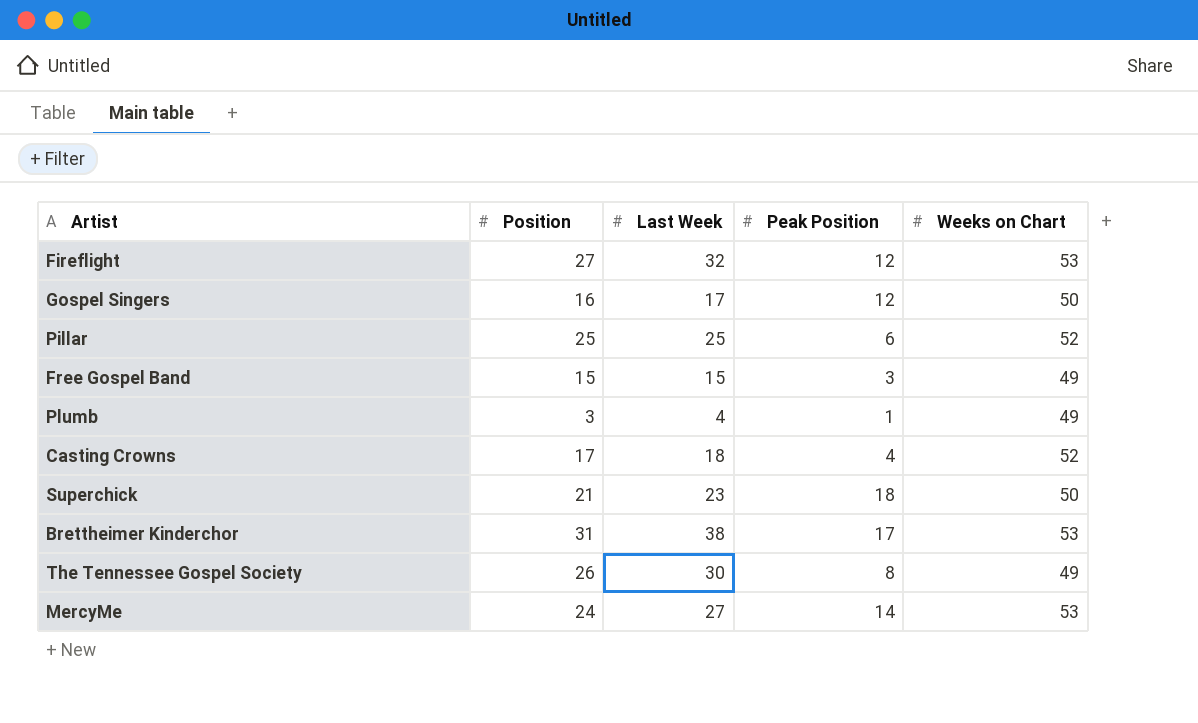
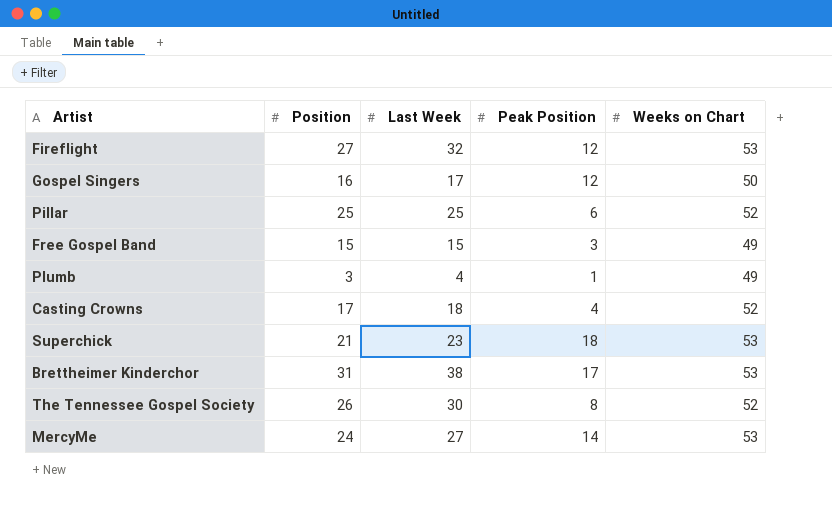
Superchick | Weeks on Chart: 50 -> 53
The Tennessee Gospel Society | Weeks on Chart: 49 -> 52

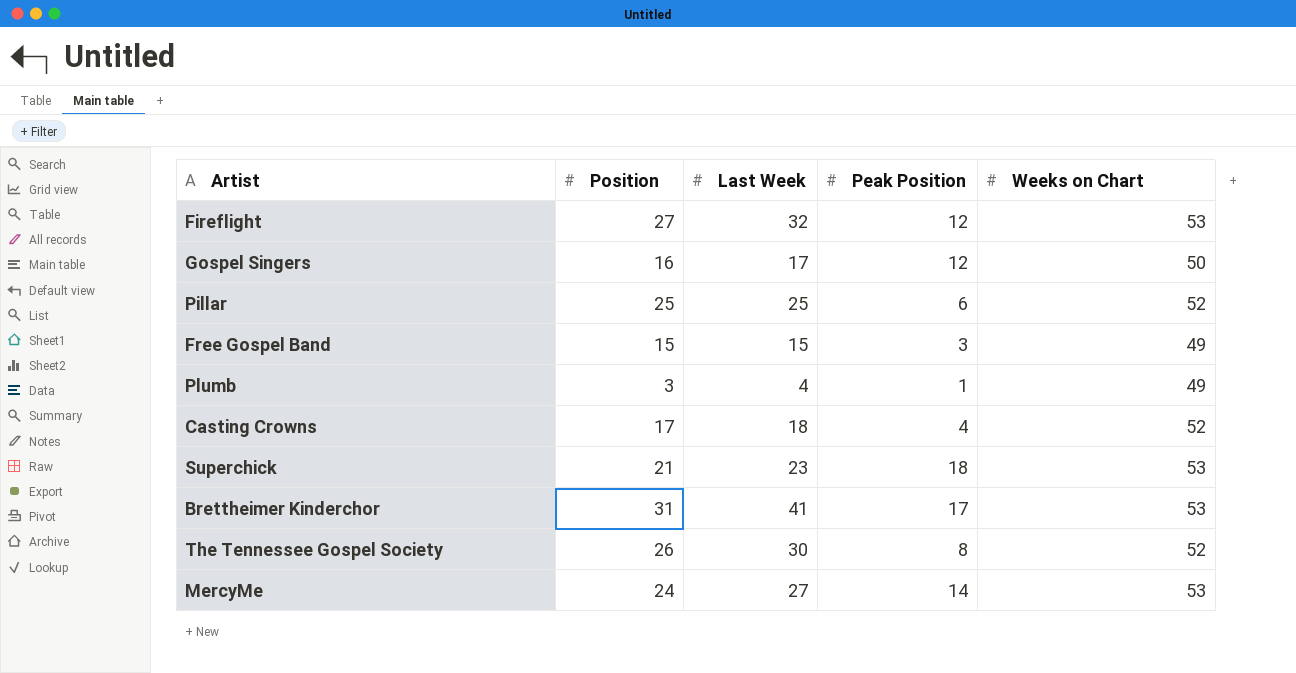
Brettheimer Kinderchor | Last Week: 38 -> 41

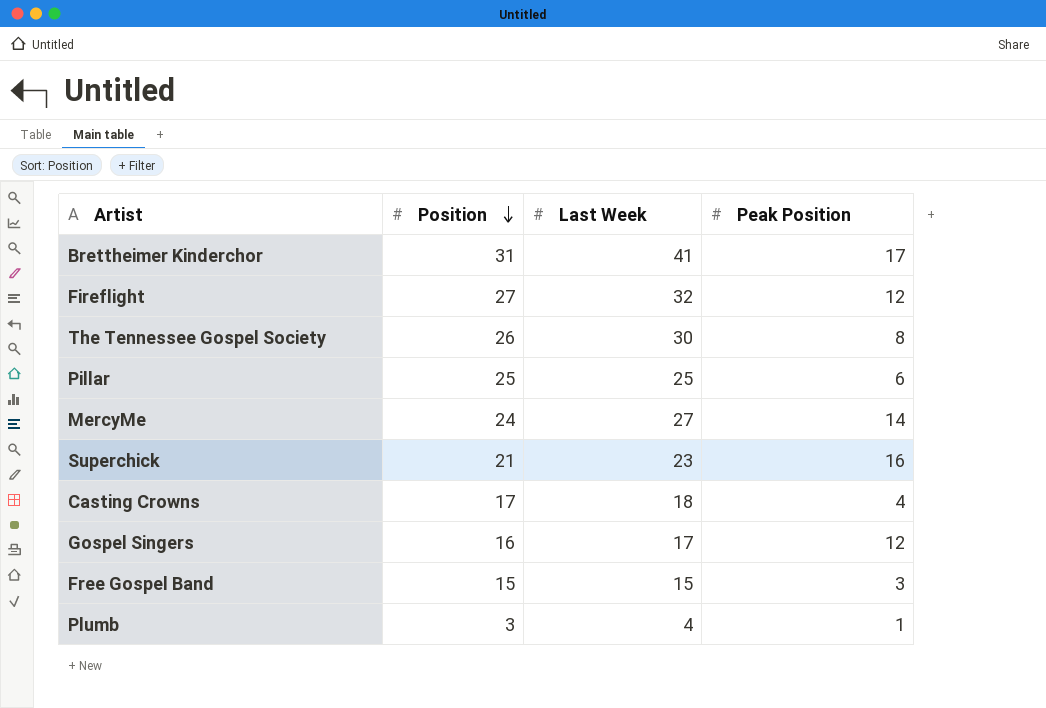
row order: none -> Position descending
column Weeks on Chart | position: 5 -> none
Superchick | Peak Position: 18 -> 16

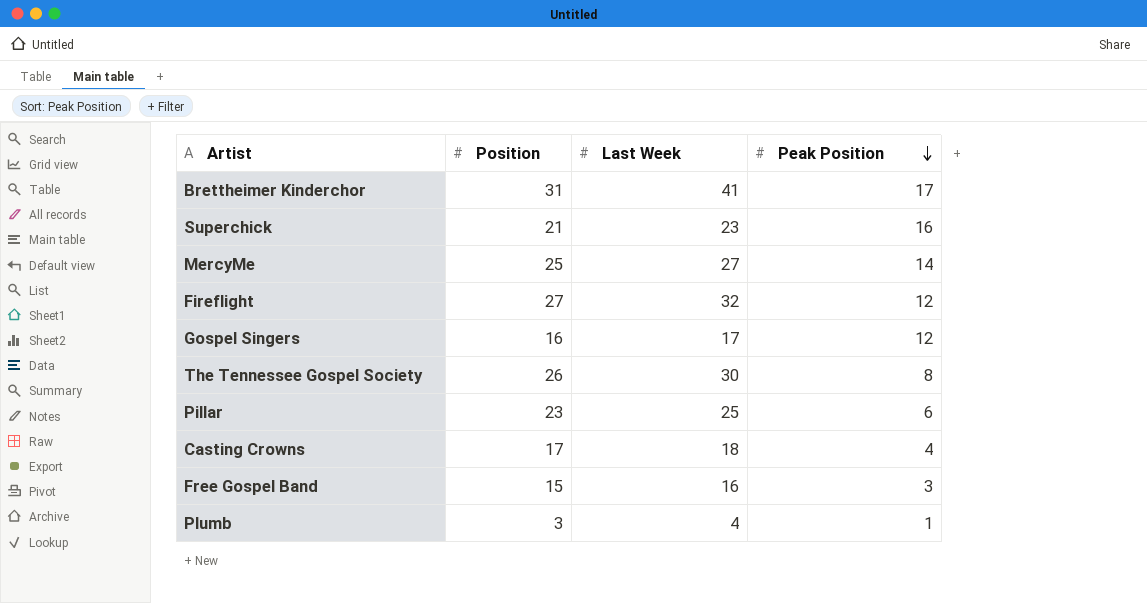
row order: Position descending -> Peak Position descending
MercyMe | Position: 24 -> 25
Pillar | Position: 25 -> 23
Free Gospel Band | Last Week: 15 -> 16

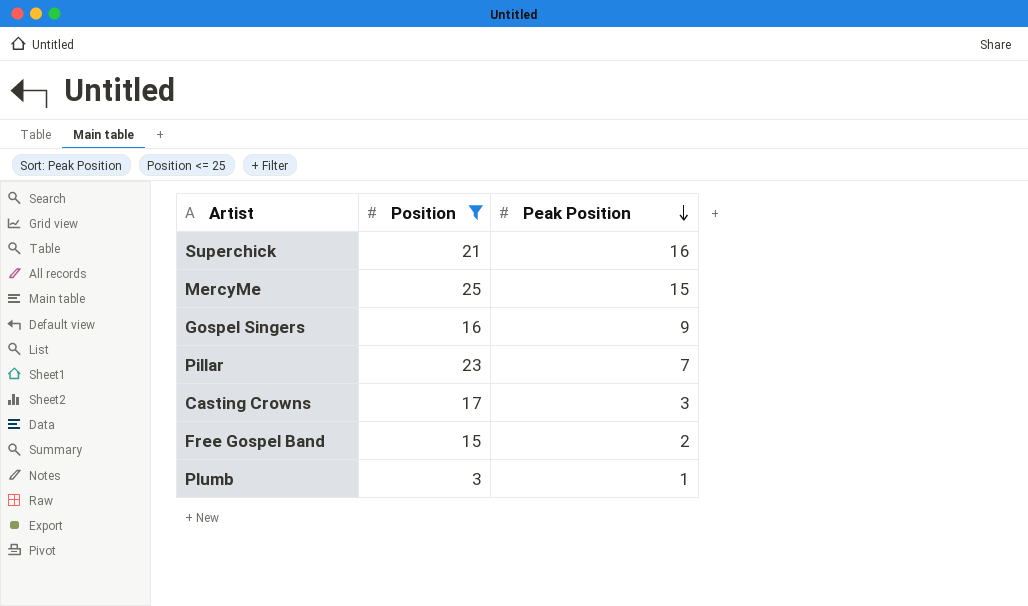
filter: none -> Position <= 25
column Last Week | position: 3 -> none
MercyMe | Peak Position: 14 -> 15
Gospel Singers | Peak Position: 12 -> 9
Pillar | Peak Position: 6 -> 7
Casting Crowns | Peak Position: 4 -> 3
Free Gospel Band | Peak Position: 3 -> 2

